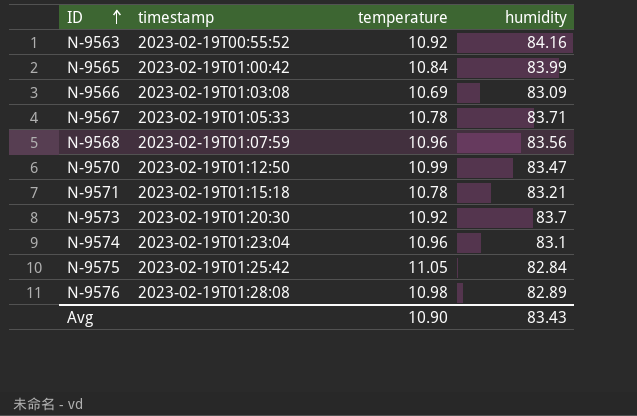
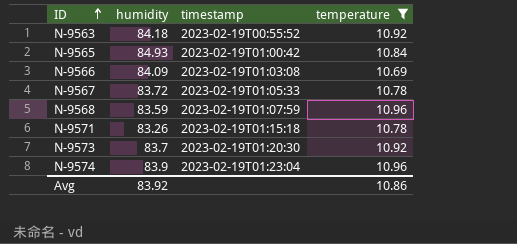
filter: none -> temperature <= 10.96
column humidity | position: 4 -> 2
N-9563 | humidity: 84.16 -> 84.18
N-9565 | humidity: 83.99 -> 84.93
N-9566 | humidity: 83.09 -> 84.09
N-9567 | humidity: 83.71 -> 83.72
N-9568 | humidity: 83.56 -> 83.59
N-9571 | humidity: 83.21 -> 83.26
N-9574 | humidity: 83.1 -> 83.9
Avg | humidity: 83.43 -> 83.92
Avg | temperature: 10.90 -> 10.86

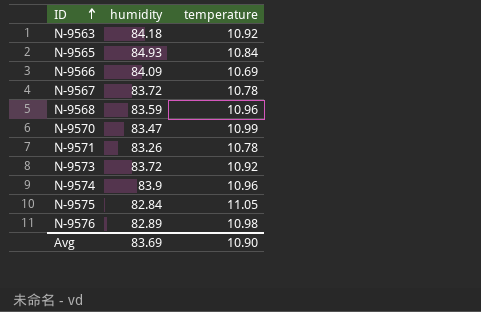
filter: temperature <= 10.96 -> none
column timestamp | position: 3 -> none
N-9573 | humidity: 83.7 -> 83.72
Avg | humidity: 83.92 -> 83.69
Avg | temperature: 10.86 -> 10.90

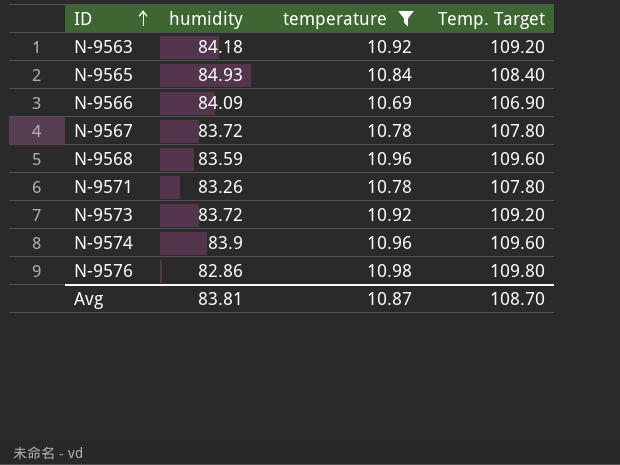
filter: none -> temperature <= 10.98
column Temp. Target | formula: none -> [temperature] * 10
N-9576 | humidity: 82.89 -> 82.86
Avg | humidity: 83.69 -> 83.81
Avg | temperature: 10.90 -> 10.87

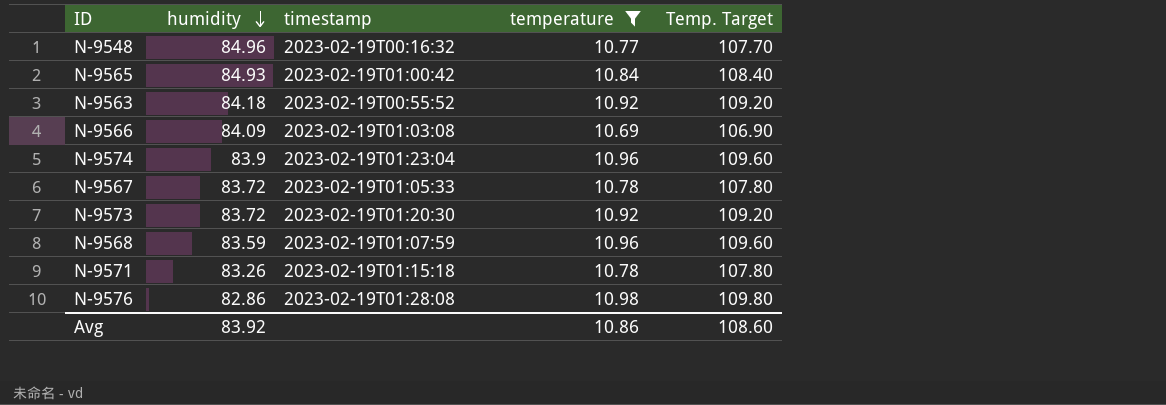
row order: ID ascending -> humidity descending
column timestamp | position: none -> 3
row N-9548: none -> 84.96 | 2023-02-19T00:16:32 | 10.77 | 107.70
Avg | humidity: 83.81 -> 83.92
Avg | temperature: 10.87 -> 10.86
Avg | Temp. Target: 108.70 -> 108.60

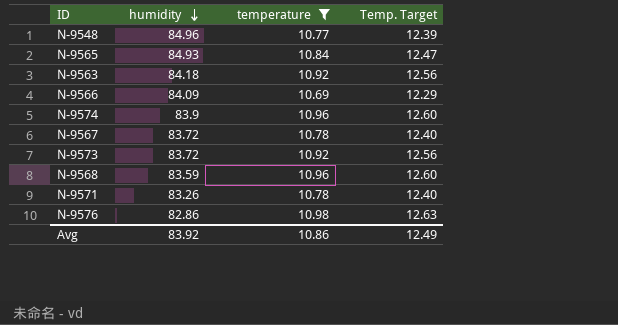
column timestamp | position: 3 -> none
column Temp. Target | formula: [temperature] * 10 -> [temperature] * 1.15
Avg | Temp. Target: 108.60 -> 12.49

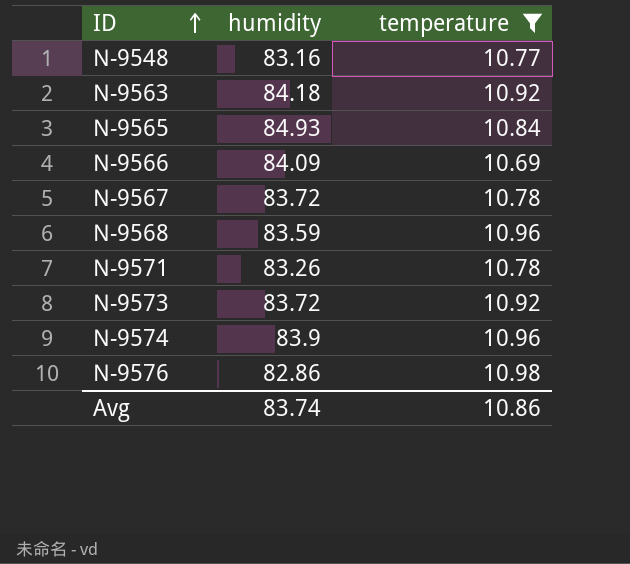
row order: humidity descending -> ID ascending
column Temp. Target | formula: [temperature] * 1.15 -> none
N-9548 | humidity: 84.96 -> 83.16
Avg | humidity: 83.92 -> 83.74

